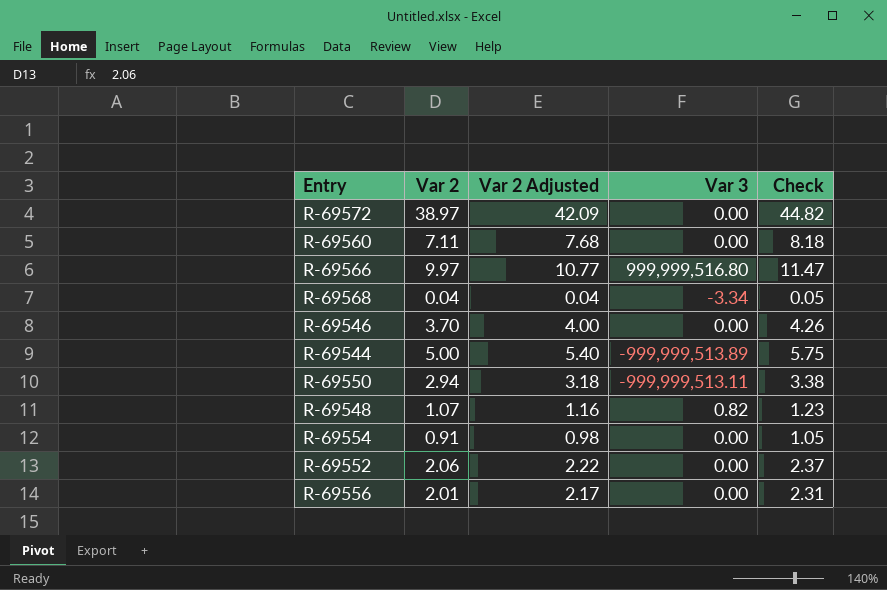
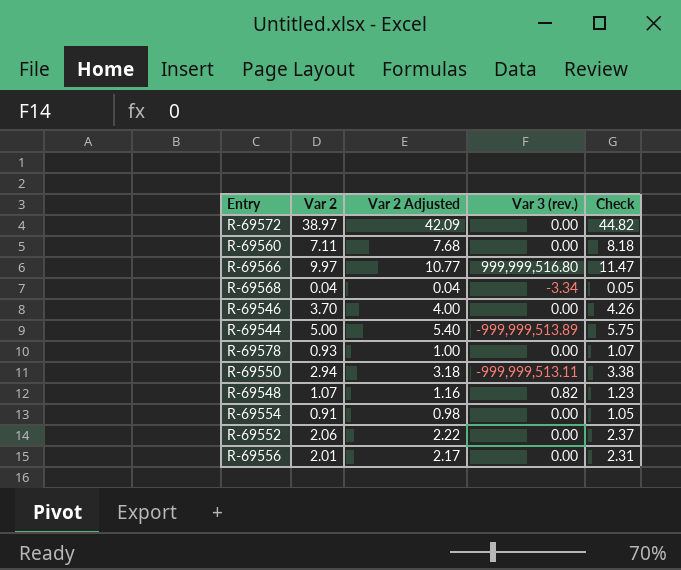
column name: Var 3 -> Var 3 (rev.)
row R-69578: none -> 0.93 | 1.00 | 0.00 | 1.07

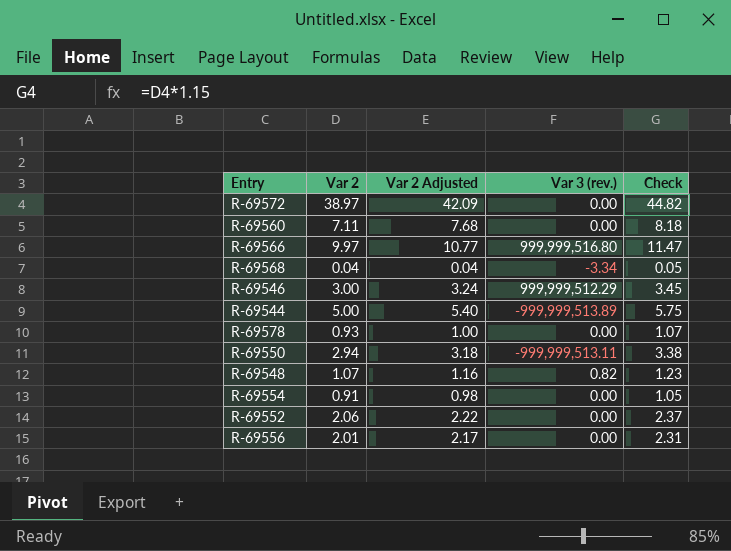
R-69546 | Var 2: 3.70 -> 3.00
R-69546 | Var 2 Adjusted: 4.00 -> 3.24
R-69546 | Var 3 (rev.): 0.00 -> 999,999,512.29
R-69546 | Check: 4.26 -> 3.45

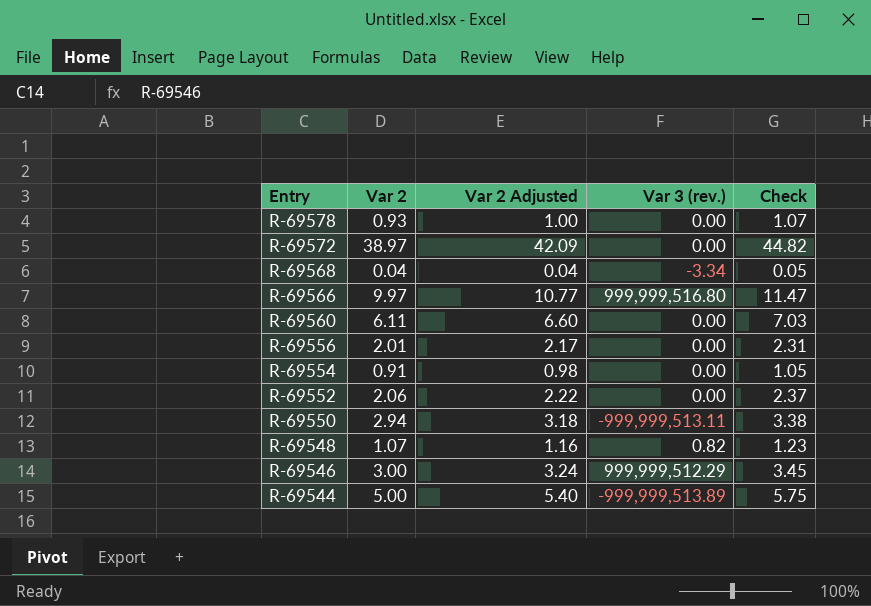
row order: none -> Entry descending
R-69560 | Var 2: 7.11 -> 6.11
R-69560 | Var 2 Adjusted: 7.68 -> 6.60
R-69560 | Check: 8.18 -> 7.03

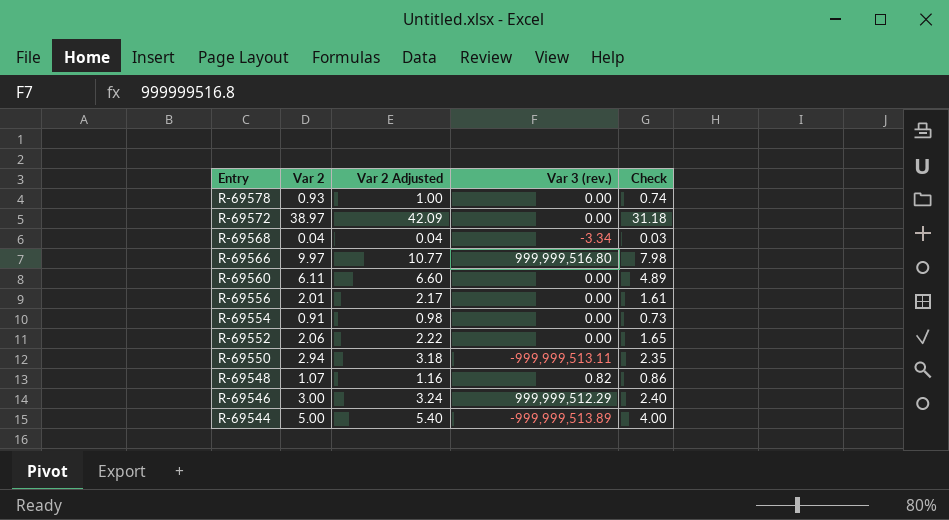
column Check | formula: [Var 2] * 1.15 -> [Var 2] * 0.8

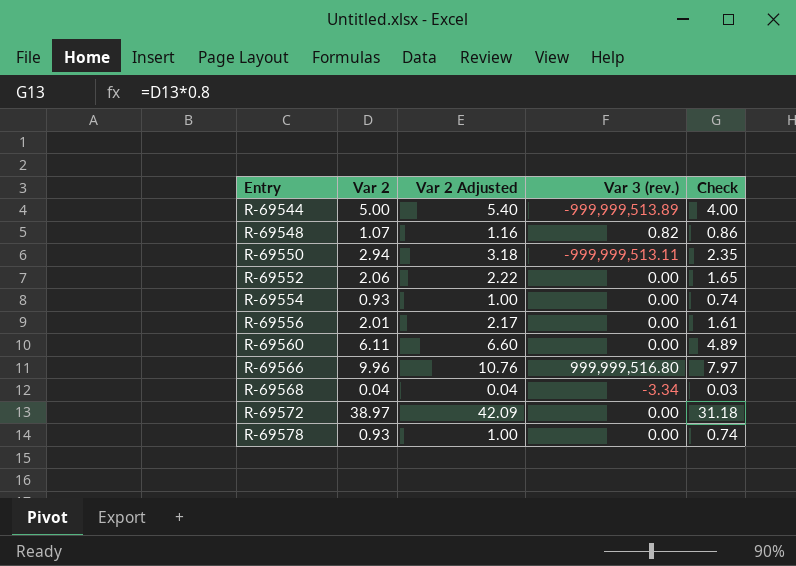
row order: Entry descending -> Entry ascending
row R-69546: 3.00 | 3.24 | 999,999,512.29 | 2.40 -> none
R-69554 | Var 2: 0.91 -> 0.93
R-69554 | Var 2 Adjusted: 0.98 -> 1.00
R-69554 | Check: 0.73 -> 0.74
R-69566 | Var 2: 9.97 -> 9.96
R-69566 | Var 2 Adjusted: 10.77 -> 10.76
R-69566 | Check: 7.98 -> 7.97

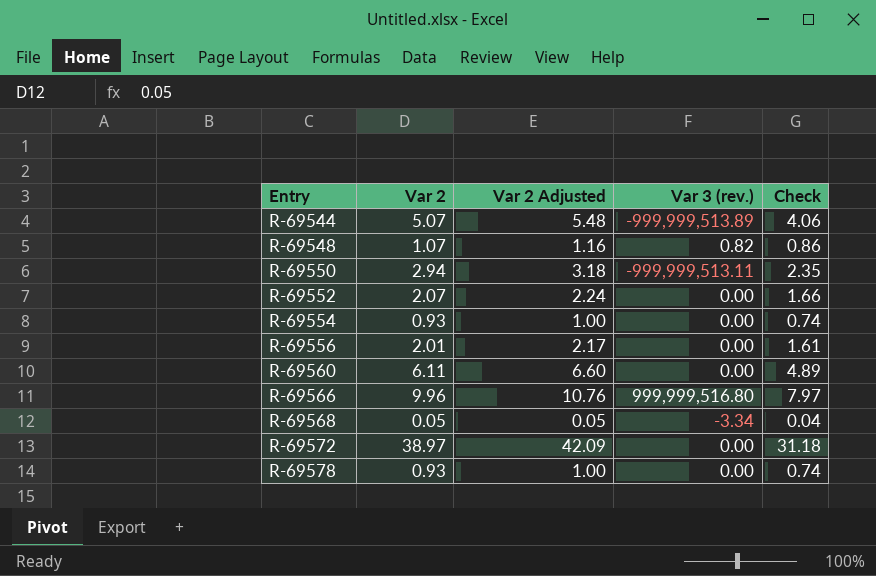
R-69544 | Var 2: 5.00 -> 5.07
R-69544 | Var 2 Adjusted: 5.40 -> 5.48
R-69544 | Check: 4.00 -> 4.06
R-69552 | Var 2: 2.06 -> 2.07
R-69552 | Var 2 Adjusted: 2.22 -> 2.24
R-69552 | Check: 1.65 -> 1.66
R-69568 | Var 2: 0.04 -> 0.05
R-69568 | Var 2 Adjusted: 0.04 -> 0.05
R-69568 | Check: 0.03 -> 0.04

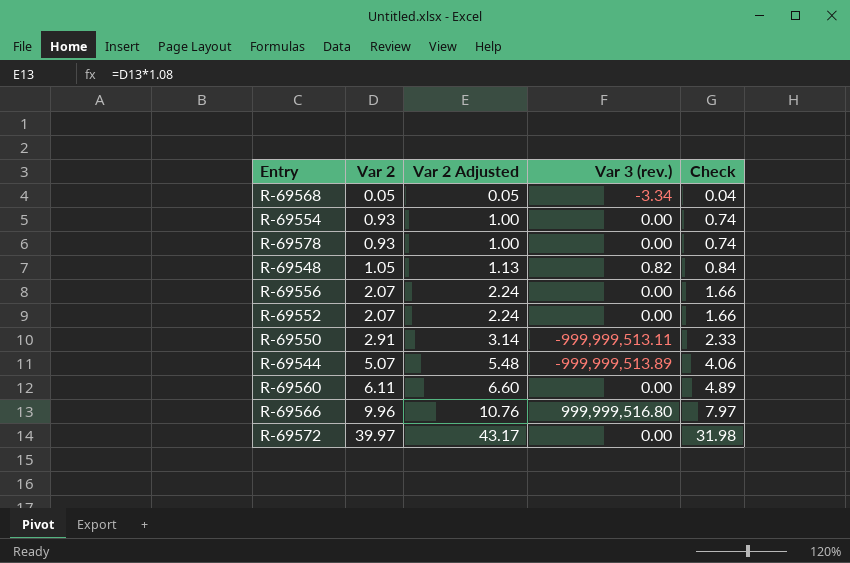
row order: Entry ascending -> Var 2 ascending
R-69548 | Var 2: 1.07 -> 1.05
R-69548 | Var 2 Adjusted: 1.16 -> 1.13
R-69548 | Check: 0.86 -> 0.84
R-69556 | Var 2: 2.01 -> 2.07
R-69556 | Var 2 Adjusted: 2.17 -> 2.24
R-69556 | Check: 1.61 -> 1.66
R-69550 | Var 2: 2.94 -> 2.91
R-69550 | Var 2 Adjusted: 3.18 -> 3.14
R-69550 | Check: 2.35 -> 2.33
R-69572 | Var 2: 38.97 -> 39.97
R-69572 | Var 2 Adjusted: 42.09 -> 43.17
R-69572 | Check: 31.18 -> 31.98

